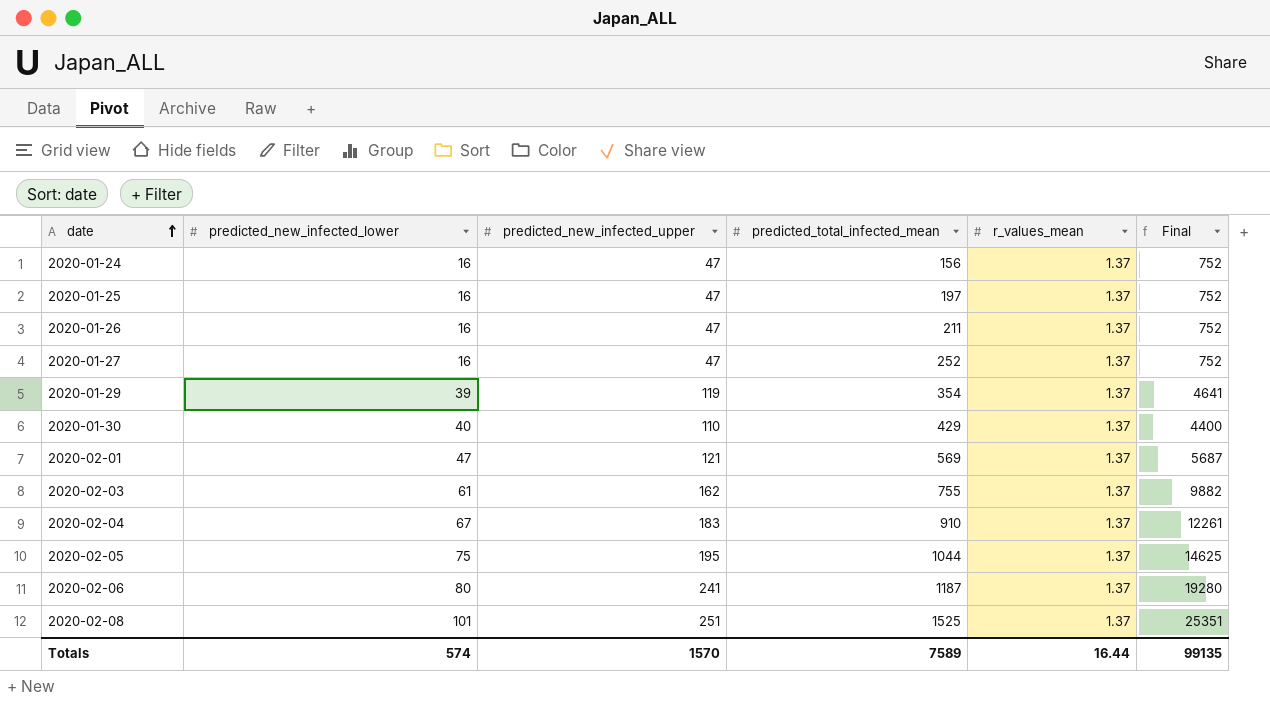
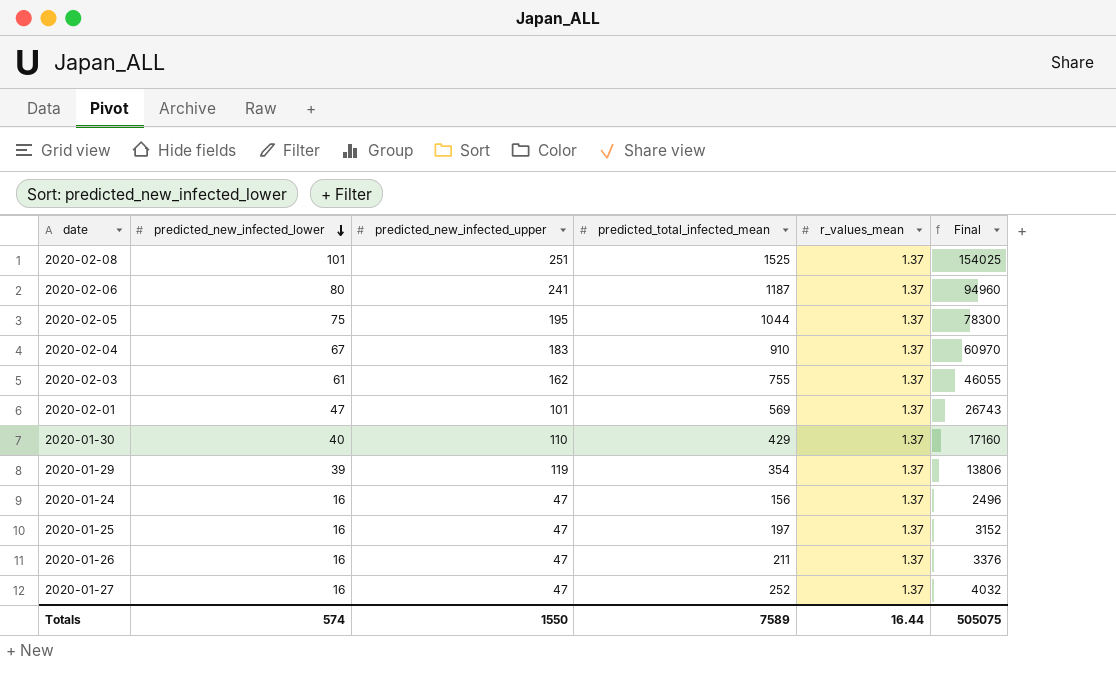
row order: date ascending -> predicted_new_infected_lower descending
column Final | formula: [predicted_new_infected_lower] * [predicted_new_infected_upper] -> [predicted_new_infected_lower] * [predicted_total_infected_mean]
2020-02-01 | predicted_new_infected_upper: 121 -> 101
Totals | predicted_new_infected_upper: 1570 -> 1550
Totals | Final: 99135 -> 505075

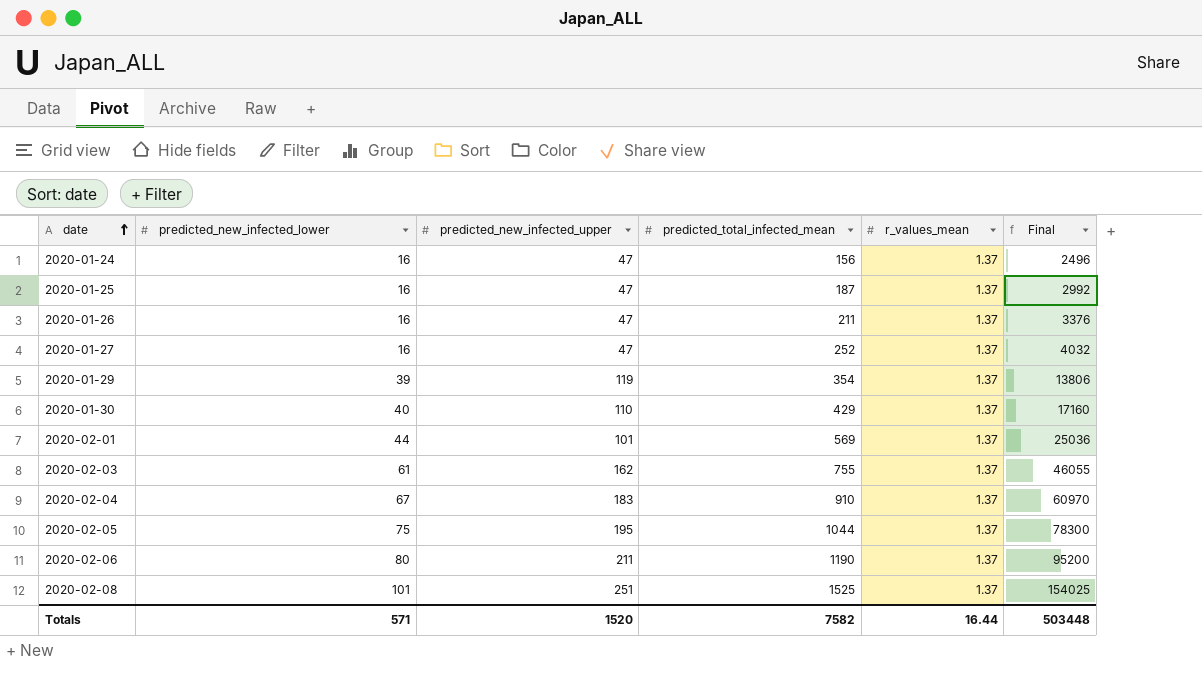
row order: predicted_new_infected_lower descending -> date ascending
2020-01-25 | predicted_total_infected_mean: 197 -> 187
2020-01-25 | Final: 3152 -> 2992
2020-02-01 | predicted_new_infected_lower: 47 -> 44
2020-02-01 | Final: 26743 -> 25036
2020-02-06 | predicted_new_infected_upper: 241 -> 211
2020-02-06 | predicted_total_infected_mean: 1187 -> 1190
2020-02-06 | Final: 94960 -> 95200
Totals | predicted_new_infected_lower: 574 -> 571
Totals | predicted_new_infected_upper: 1550 -> 1520
Totals | predicted_total_infected_mean: 7589 -> 7582
Totals | Final: 505075 -> 503448

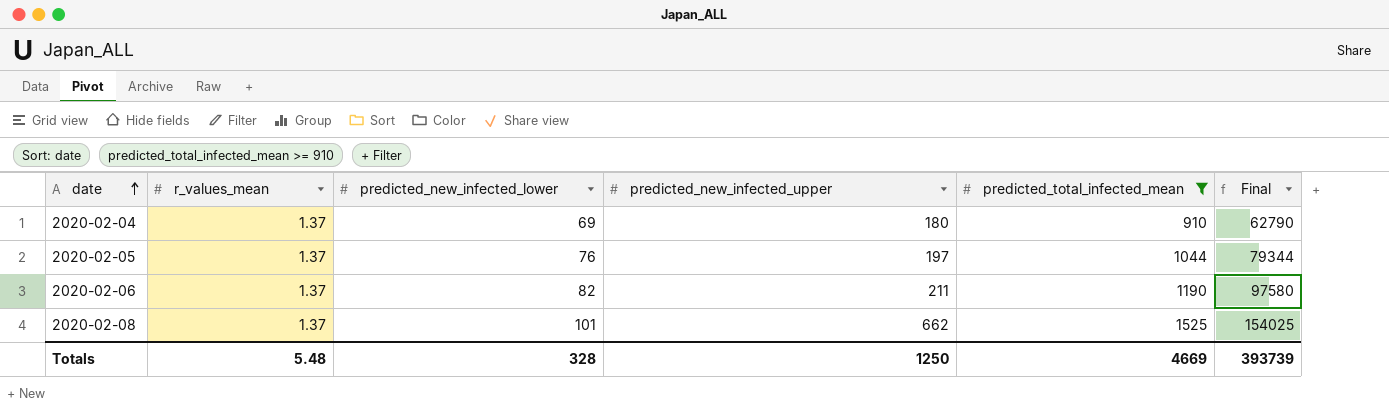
filter: none -> predicted_total_infected_mean >= 910
column r_values_mean | position: 5 -> 2
2020-02-04 | predicted_new_infected_lower: 67 -> 69
2020-02-04 | predicted_new_infected_upper: 183 -> 180
2020-02-04 | Final: 60970 -> 62790
2020-02-05 | predicted_new_infected_lower: 75 -> 76
2020-02-05 | predicted_new_infected_upper: 195 -> 197
2020-02-05 | Final: 78300 -> 79344
2020-02-06 | predicted_new_infected_lower: 80 -> 82
2020-02-06 | Final: 95200 -> 97580
2020-02-08 | predicted_new_infected_upper: 251 -> 662
Totals | r_values_mean: 16.44 -> 5.48
Totals | predicted_new_infected_lower: 571 -> 328
Totals | predicted_new_infected_upper: 1520 -> 1250
Totals | predicted_total_infected_mean: 7582 -> 4669
Totals | Final: 503448 -> 393739

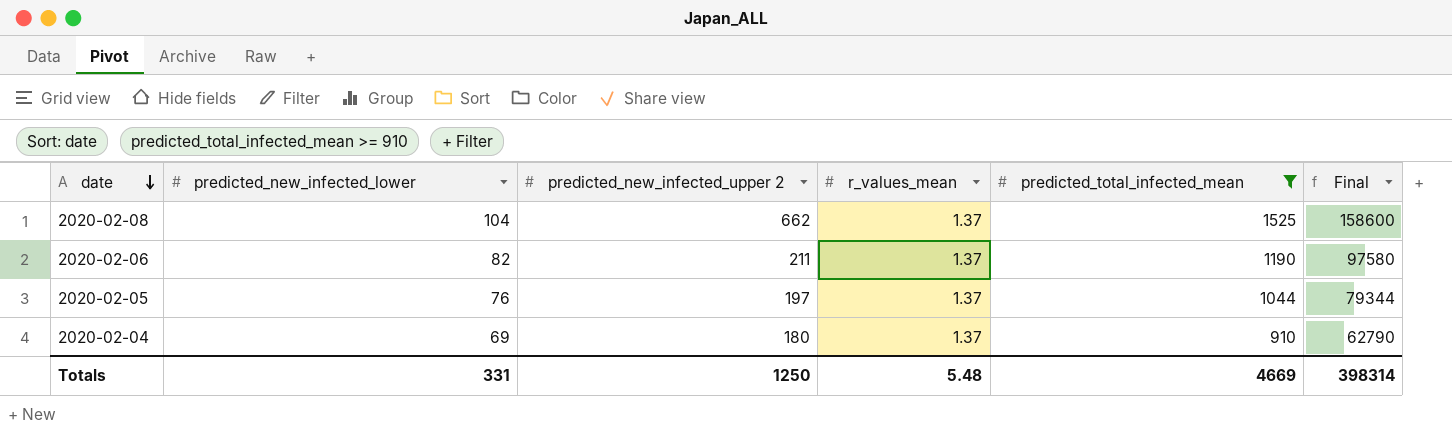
row order: date ascending -> date descending
column name: predicted_new_infected_upper -> predicted_new_infected_upper 2
column r_values_mean | position: 2 -> 4
2020-02-08 | predicted_new_infected_lower: 101 -> 104
2020-02-08 | Final: 154025 -> 158600
Totals | predicted_new_infected_lower: 328 -> 331
Totals | Final: 393739 -> 398314

